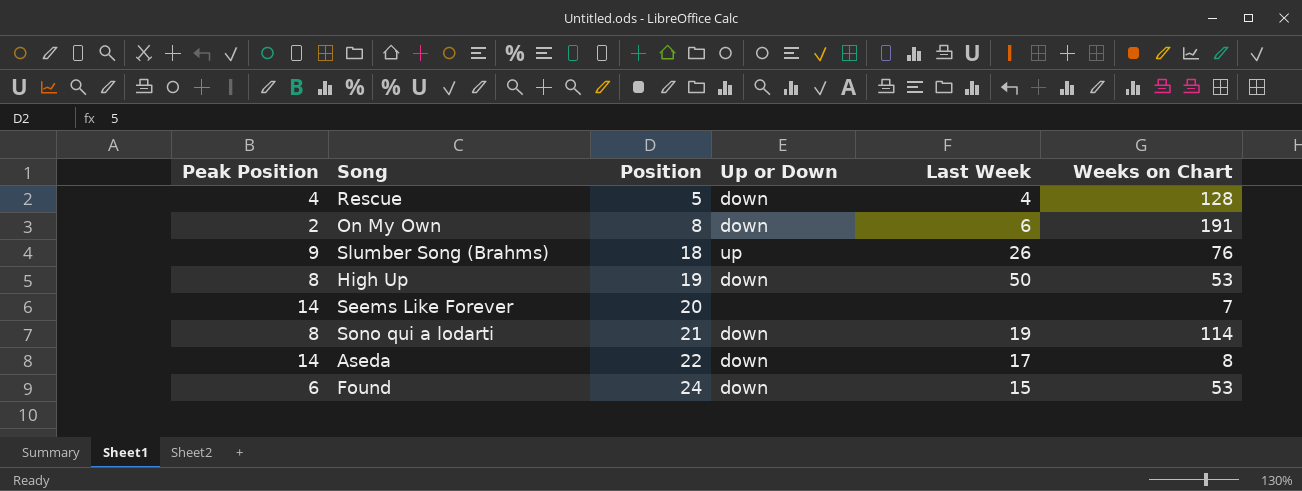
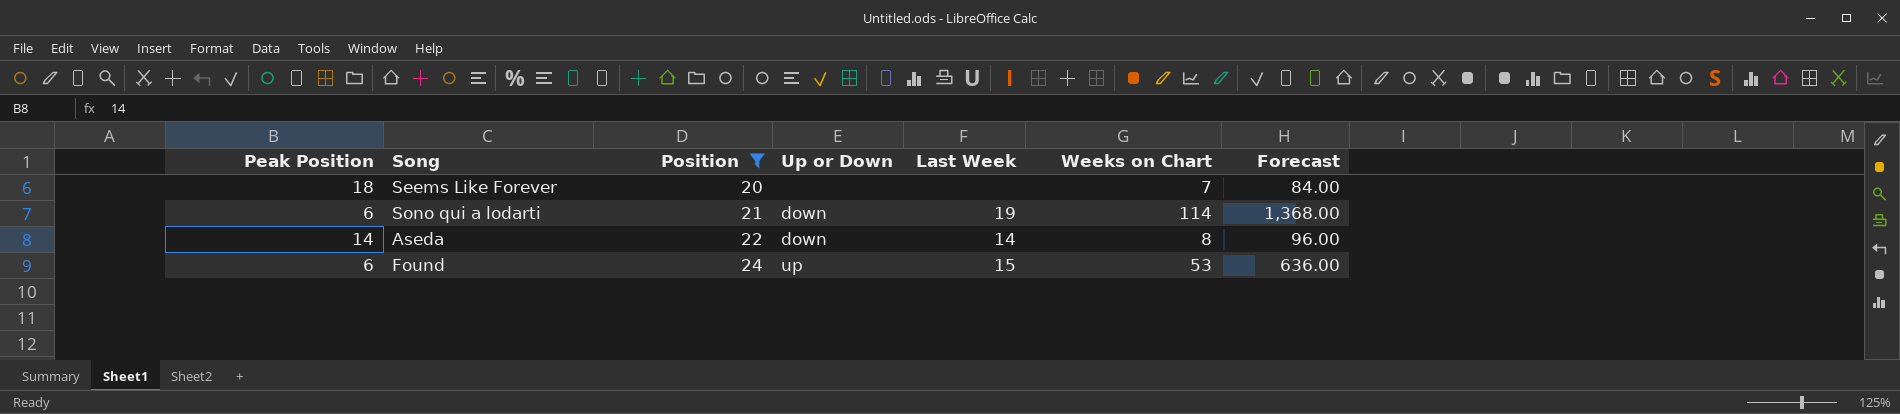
filter: none -> Position >= 20
column Forecast | formula: none -> [Weeks on Chart] * 12
Seems Like Forever | Peak Position: 14 -> 18
Sono qui a lodarti | Peak Position: 8 -> 6
Aseda | Last Week: 17 -> 14
Found | Up or Down: down -> up

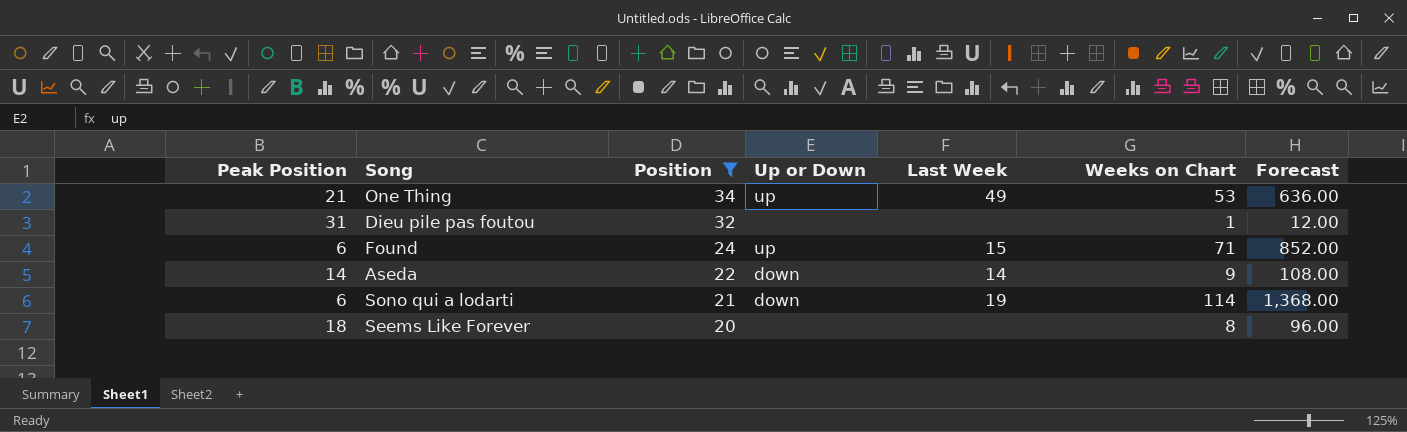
row order: Position ascending -> Position descending
row One Thing: none -> 21 | 34 | up | 49 | 53 | 636.00
row Dieu pile pas foutou: none -> 31 | 32 | none | none | 1 | 12.00
Found | Weeks on Chart: 53 -> 71
Found | Forecast: 636.00 -> 852.00
Aseda | Weeks on Chart: 8 -> 9
Aseda | Forecast: 96.00 -> 108.00
Seems Like Forever | Weeks on Chart: 7 -> 8
Seems Like Forever | Forecast: 84.00 -> 96.00

